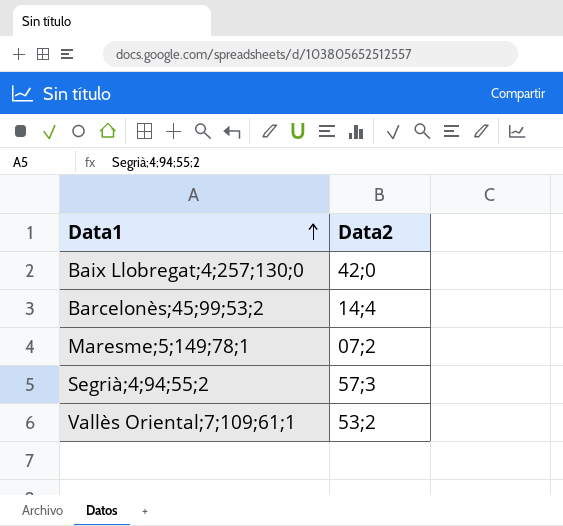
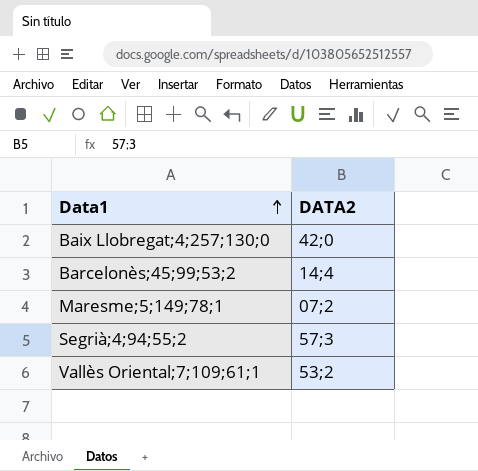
column name: Data2 -> DATA2

